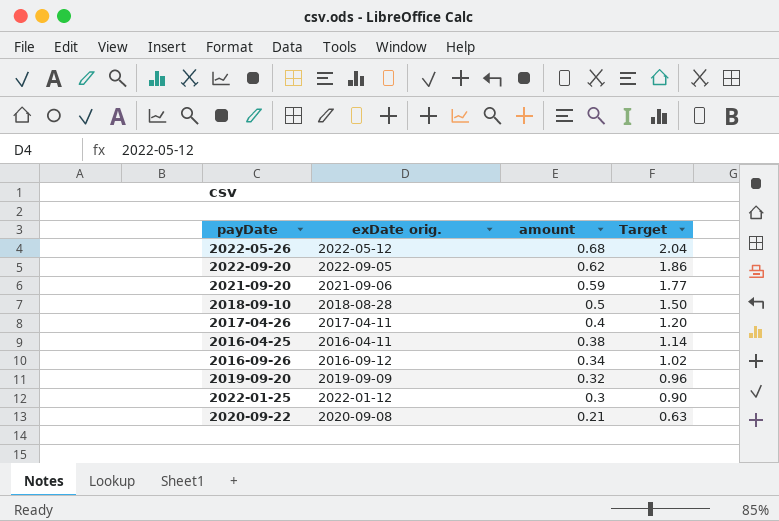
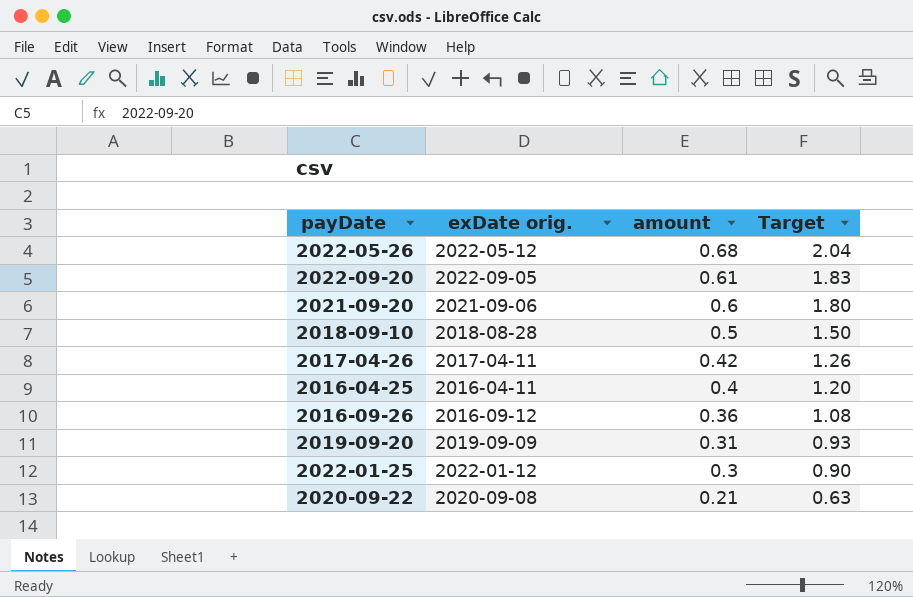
2022-09-20 | amount: 0.62 -> 0.61
2022-09-20 | Target: 1.86 -> 1.83
2021-09-20 | amount: 0.59 -> 0.6
2021-09-20 | Target: 1.77 -> 1.80
2017-04-26 | amount: 0.4 -> 0.42
2017-04-26 | Target: 1.20 -> 1.26
2016-04-25 | amount: 0.38 -> 0.4
2016-04-25 | Target: 1.14 -> 1.20
2016-09-26 | amount: 0.34 -> 0.36
2016-09-26 | Target: 1.02 -> 1.08
2019-09-20 | amount: 0.32 -> 0.31
2019-09-20 | Target: 0.96 -> 0.93

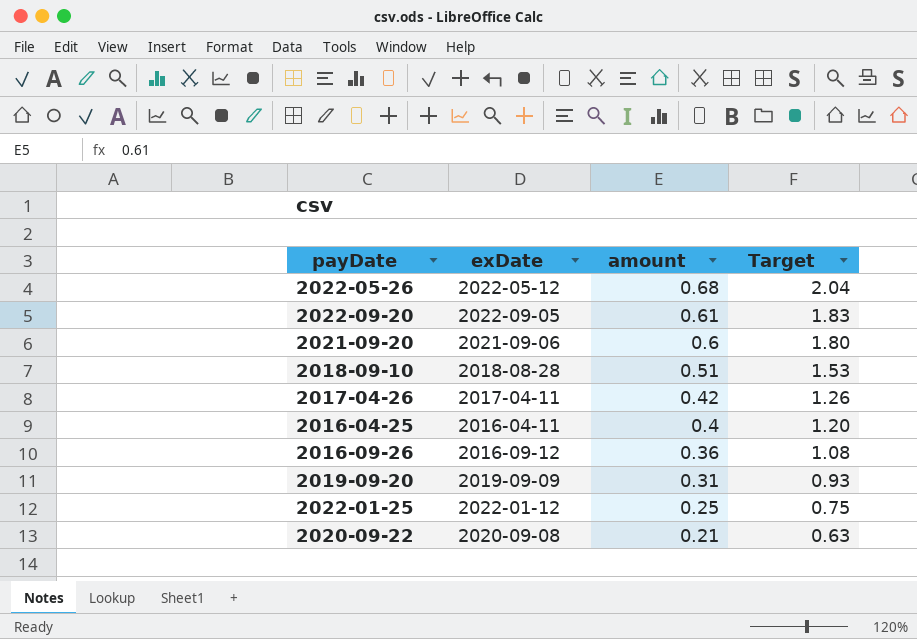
column name: exDate orig. -> exDate
2018-09-10 | amount: 0.5 -> 0.51
2018-09-10 | Target: 1.50 -> 1.53
2022-01-25 | amount: 0.3 -> 0.25
2022-01-25 | Target: 0.90 -> 0.75

